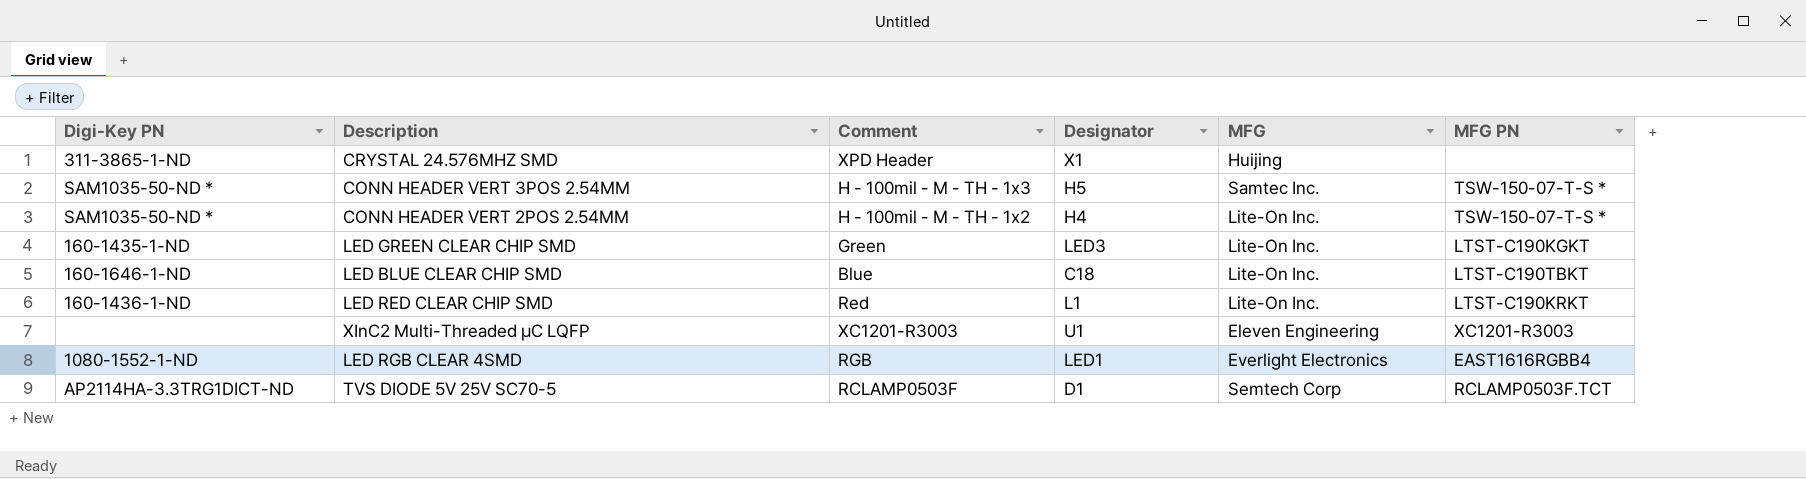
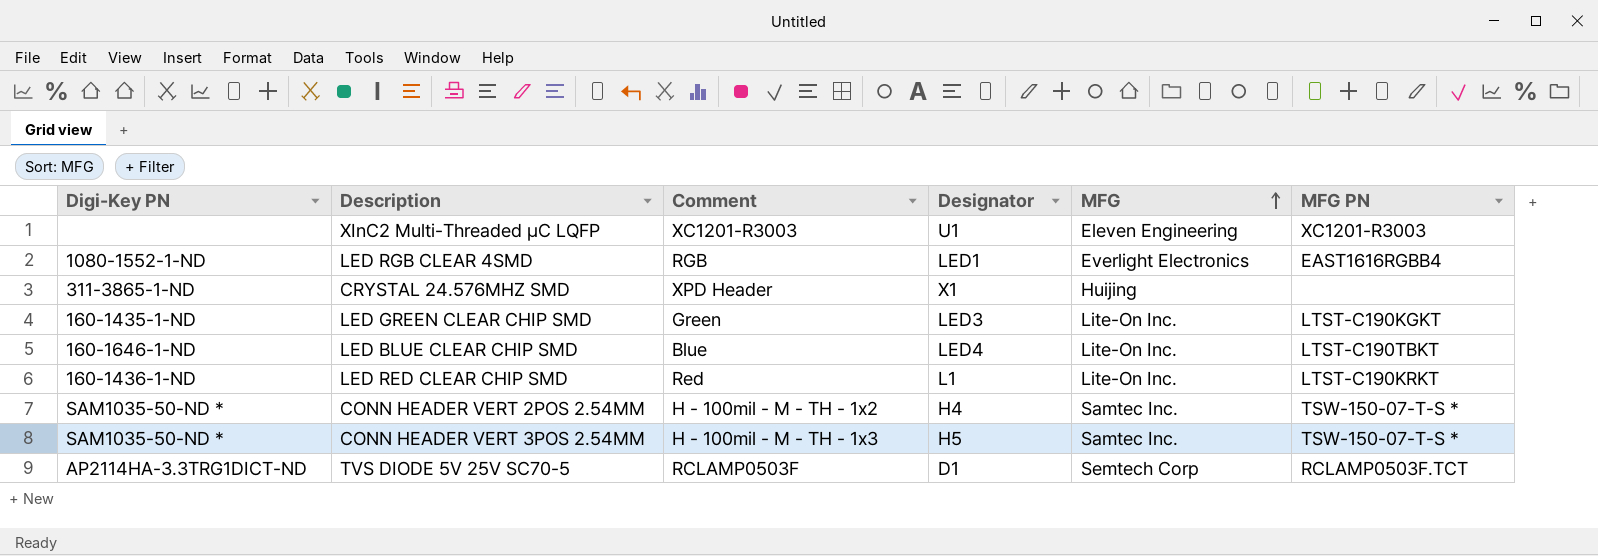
row order: none -> MFG ascending
LED BLUE CLEAR CHIP SMD | Designator: C18 -> LED4
CONN HEADER VERT 2POS 2.54MM | MFG: Lite-On Inc. -> Samtec Inc.

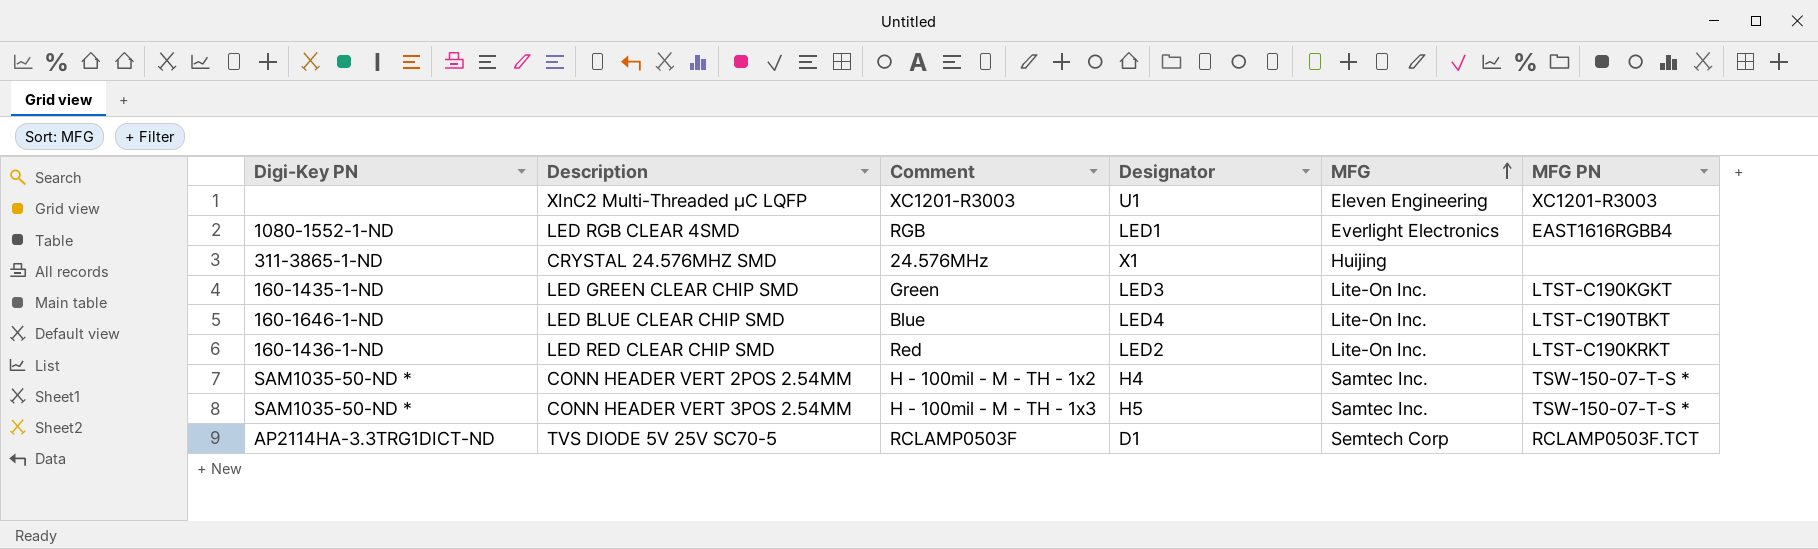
CRYSTAL 24.576MHZ SMD | Comment: XPD Header -> 24.576MHz
LED RED CLEAR CHIP SMD | Designator: L1 -> LED2

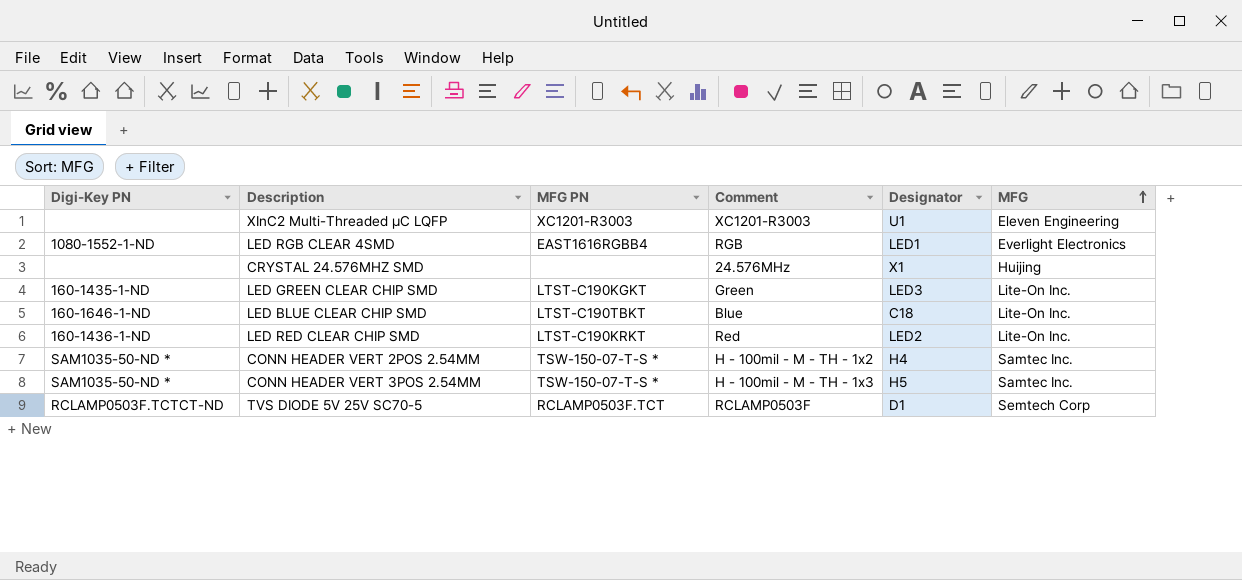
column MFG PN | position: 6 -> 3
CRYSTAL 24.576MHZ SMD | Digi-Key PN: 311-3865-1-ND -> none
LED BLUE CLEAR CHIP SMD | Designator: LED4 -> C18
TVS DIODE 5V 25V SC70-5 | Digi-Key PN: AP2114HA-3.3TRG1DICT-ND -> RCLAMP0503F.TCTCT-ND

